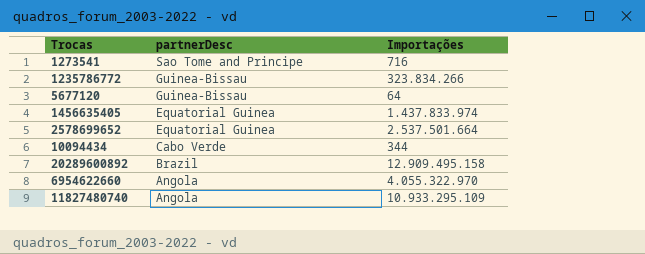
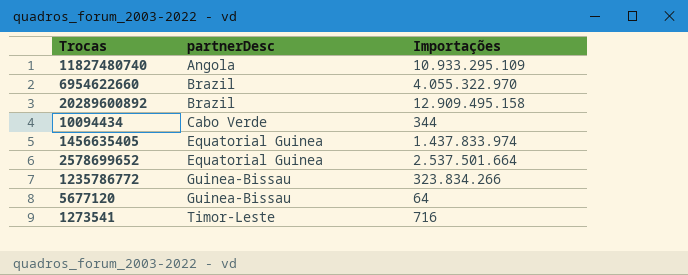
row order: partnerDesc descending -> partnerDesc ascending
6954622660 | partnerDesc: Angola -> Brazil
1273541 | partnerDesc: Sao Tome and Principe -> Timor-Leste

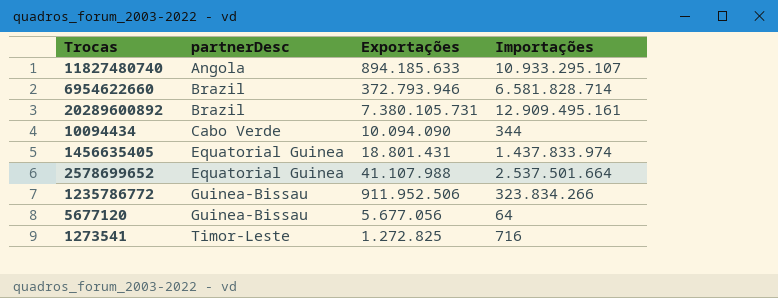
column Exportações | position: none -> 3
11827480740 | Importações: 10.933.295.109 -> 10.933.295.107
6954622660 | Importações: 4.055.322.970 -> 6.581.828.714
20289600892 | Importações: 12.909.495.158 -> 12.909.495.161

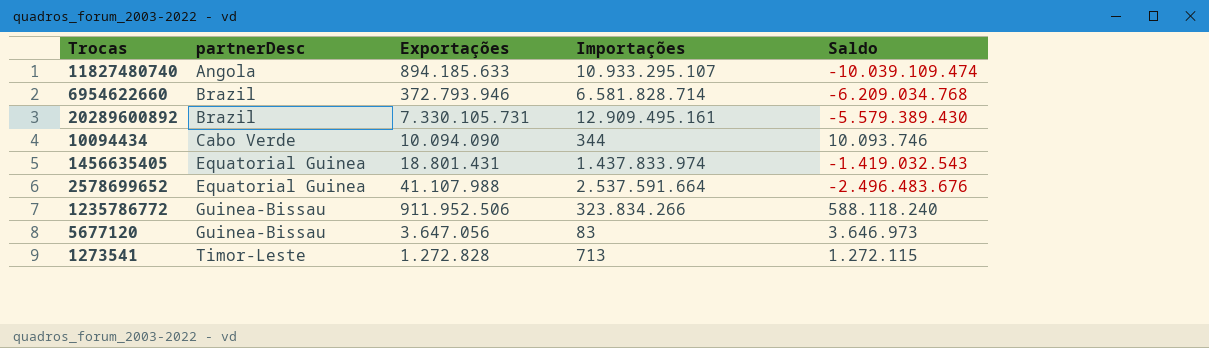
column Saldo | formula: none -> [Exportações] - [Importações]
20289600892 | Exportações: 7.380.105.731 -> 7.330.105.731
2578699652 | Importações: 2.537.501.664 -> 2.537.591.664
5677120 | Exportações: 5.677.056 -> 3.647.056
5677120 | Importações: 64 -> 83
1273541 | Exportações: 1.272.825 -> 1.272.828
1273541 | Importações: 716 -> 713

